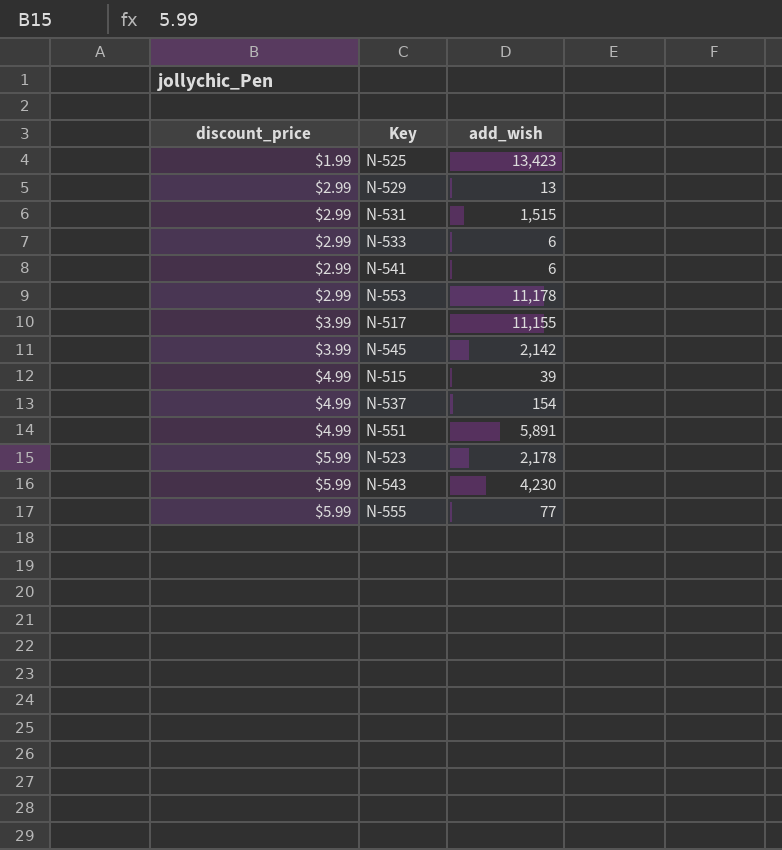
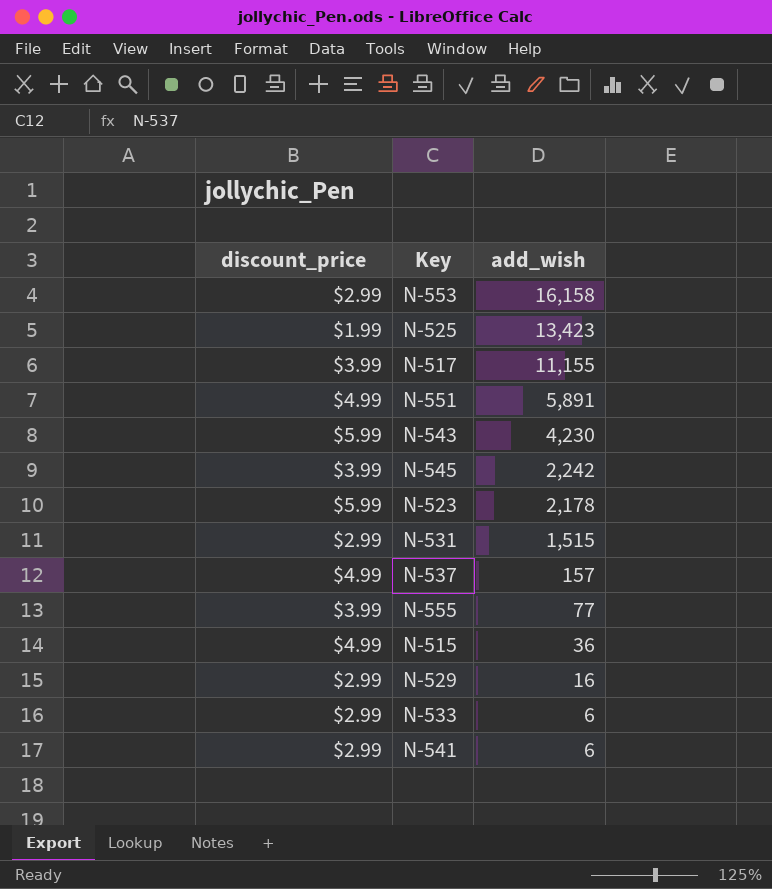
row order: discount_price ascending -> add_wish descending
N-553 | add_wish: 11,178 -> 16,158
N-545 | add_wish: 2,142 -> 2,242
N-537 | add_wish: 154 -> 157
N-555 | discount_price: $5.99 -> $3.99
N-515 | add_wish: 39 -> 36
N-529 | add_wish: 13 -> 16

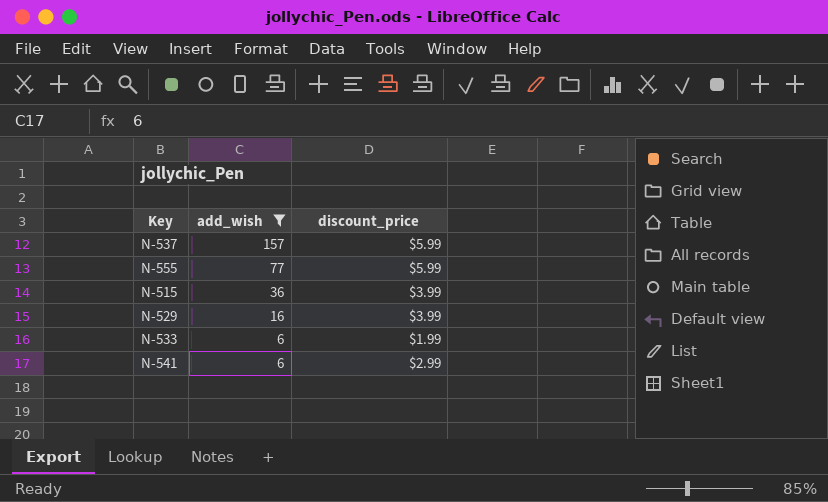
filter: none -> add_wish <= 157
column discount_price | position: 1 -> 3
N-537 | discount_price: $4.99 -> $5.99
N-555 | discount_price: $3.99 -> $5.99
N-515 | discount_price: $4.99 -> $3.99
N-529 | discount_price: $2.99 -> $3.99
N-533 | discount_price: $2.99 -> $1.99

